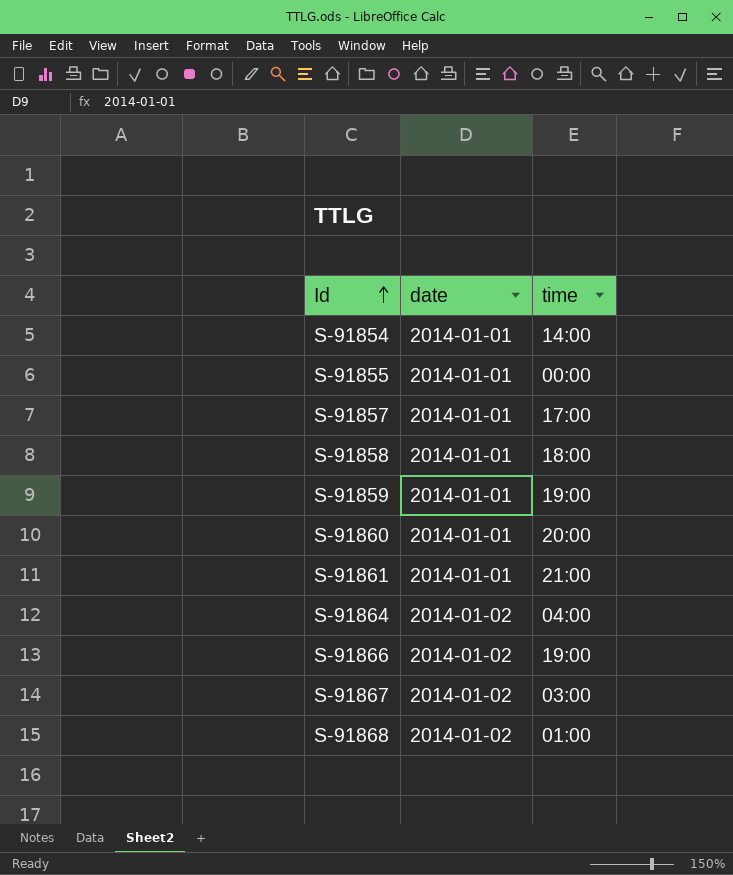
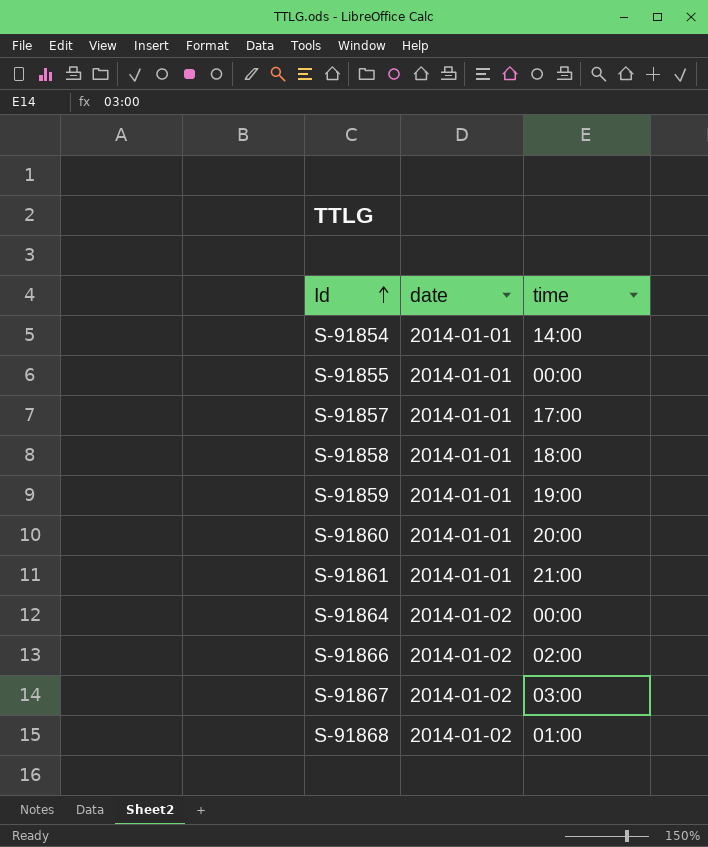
S-91864 | time: 04:00 -> 00:00
S-91866 | time: 19:00 -> 02:00

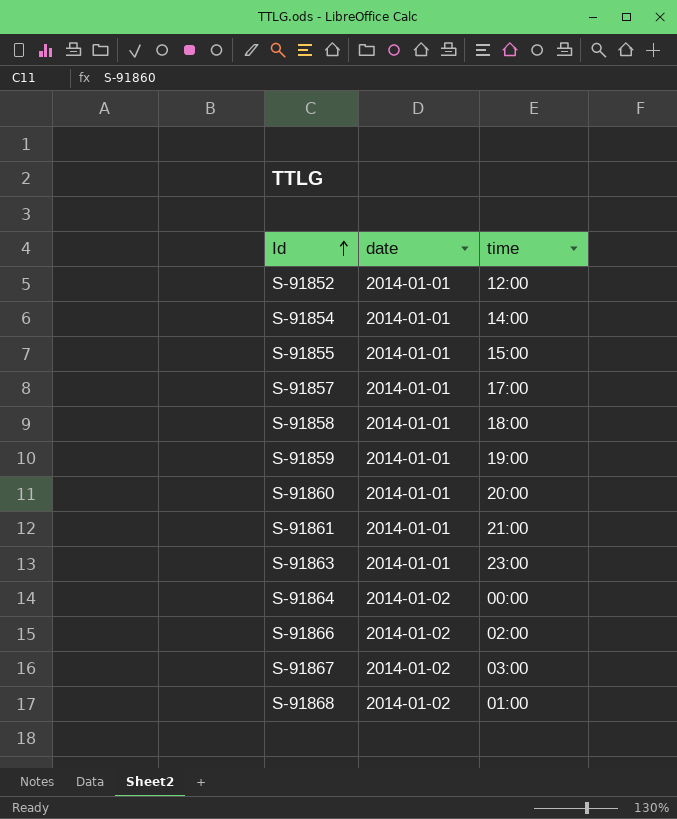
row S-91852: none -> 2014-01-01 | 12:00
S-91855 | time: 00:00 -> 15:00
row S-91863: none -> 2014-01-01 | 23:00

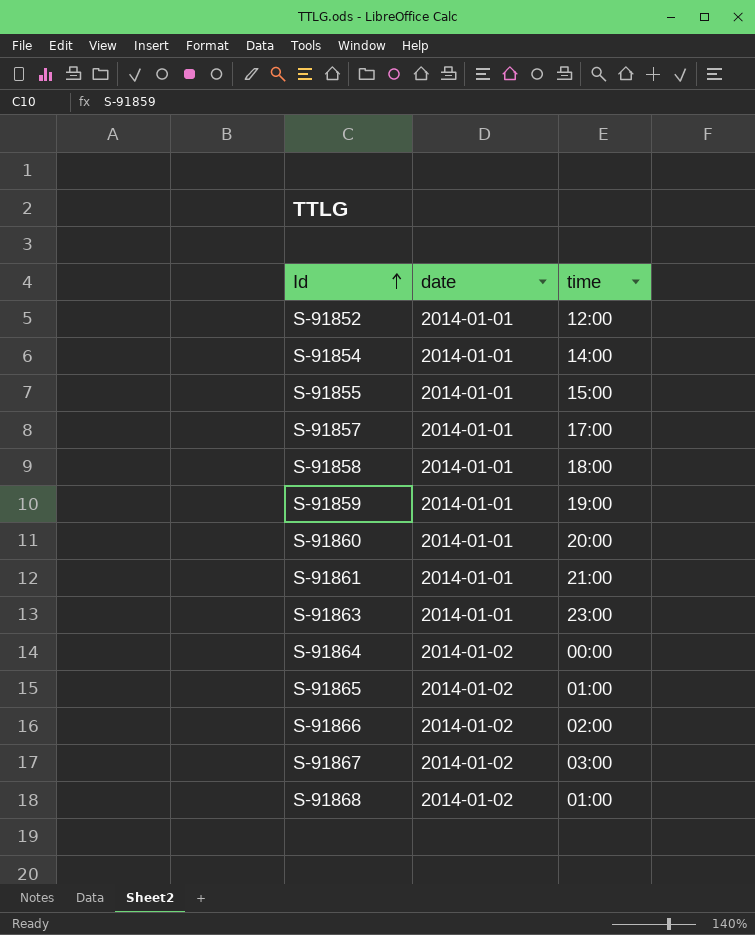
row S-91865: none -> 2014-01-02 | 01:00

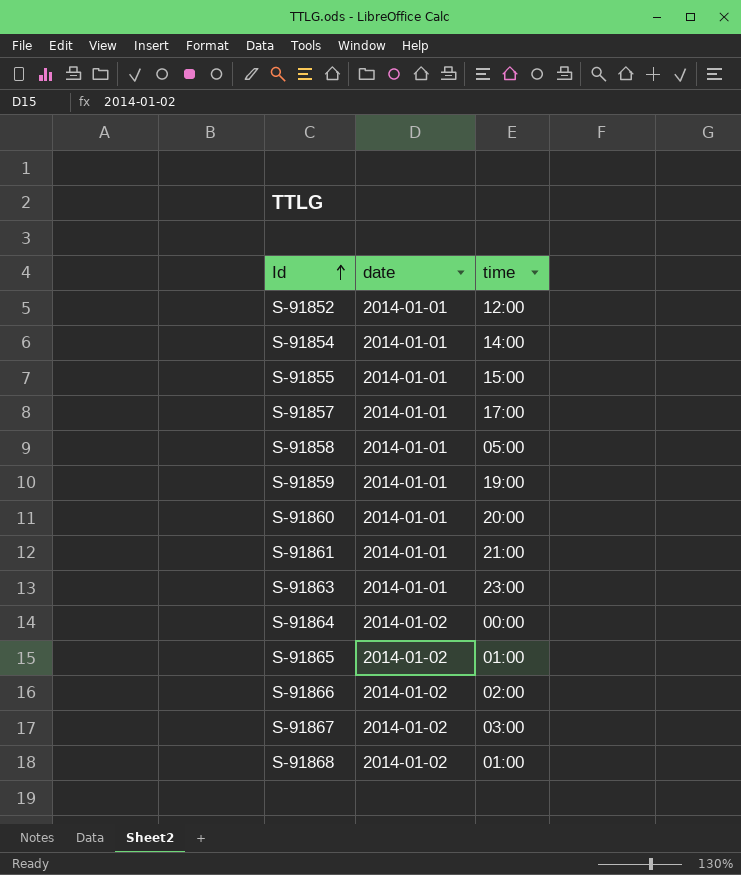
S-91858 | time: 18:00 -> 05:00

